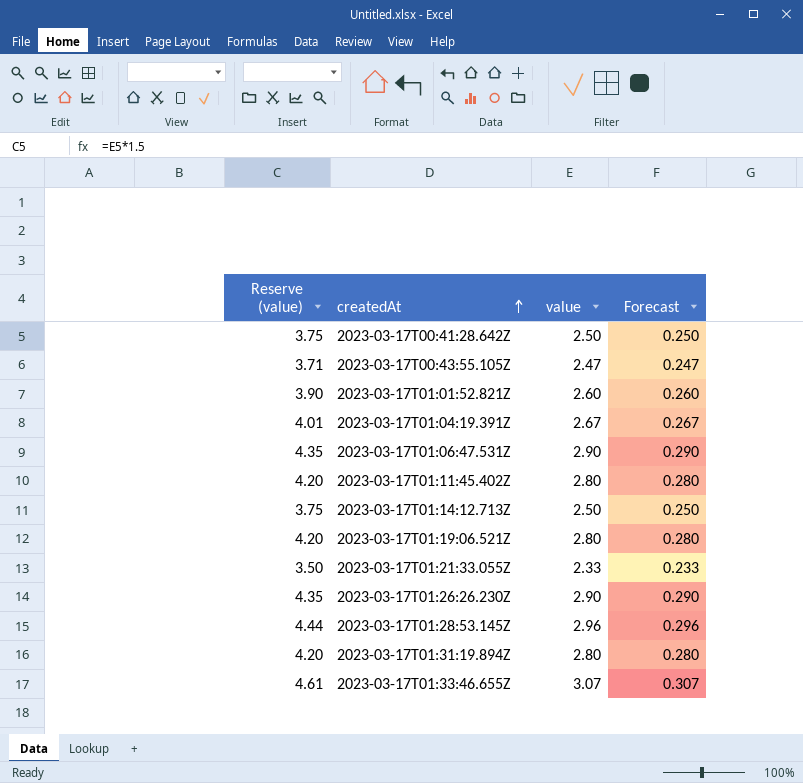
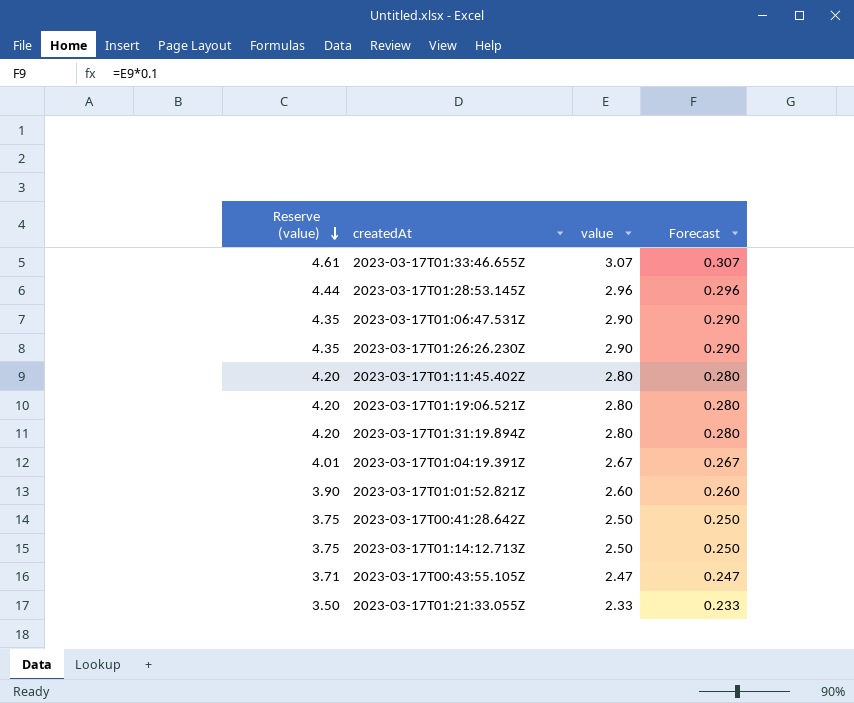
row order: createdAt ascending -> Reserve (value) descending

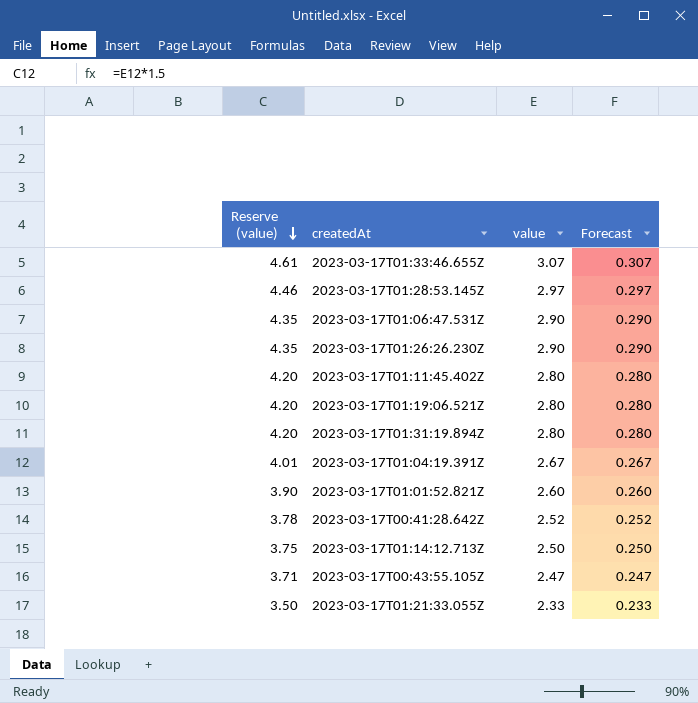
2023-03-17T01:28:53.145Z | Reserve (value): 4.44 -> 4.46
2023-03-17T01:28:53.145Z | value: 2.96 -> 2.97
2023-03-17T01:28:53.145Z | Forecast: 0.296 -> 0.297
2023-03-17T00:41:28.642Z | Reserve (value): 3.75 -> 3.78
2023-03-17T00:41:28.642Z | value: 2.50 -> 2.52
2023-03-17T00:41:28.642Z | Forecast: 0.250 -> 0.252

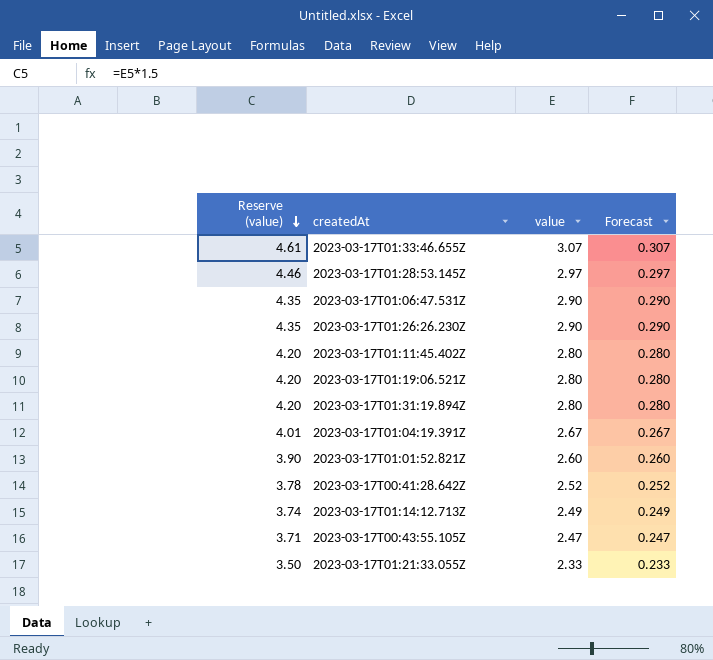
2023-03-17T01:14:12.713Z | Reserve (value): 3.75 -> 3.74
2023-03-17T01:14:12.713Z | value: 2.50 -> 2.49
2023-03-17T01:14:12.713Z | Forecast: 0.250 -> 0.249

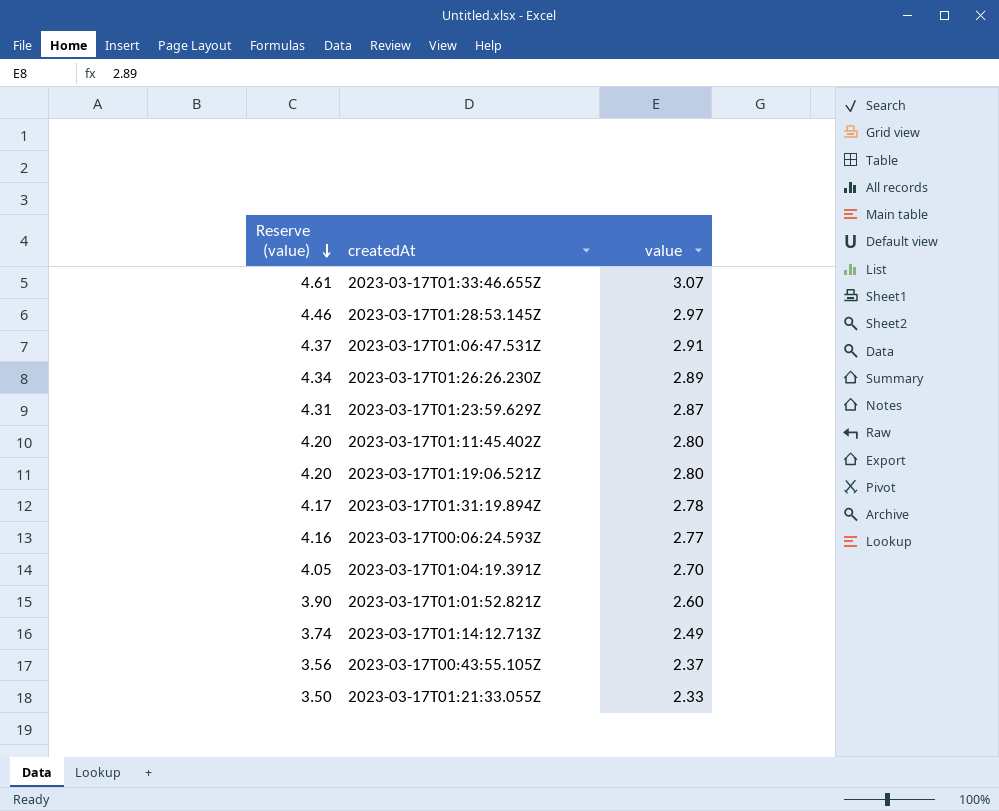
column Forecast | formula: [value] * 0.1 -> none
row 2023-03-17T00:41:28.642Z: 3.78 | 2.52 | 0.252 -> none
2023-03-17T01:06:47.531Z | Reserve (value): 4.35 -> 4.37
2023-03-17T01:06:47.531Z | value: 2.90 -> 2.91
2023-03-17T01:26:26.230Z | Reserve (value): 4.35 -> 4.34
2023-03-17T01:26:26.230Z | value: 2.90 -> 2.89
row 2023-03-17T01:23:59.629Z: none -> 4.31 | 2.87
2023-03-17T01:31:19.894Z | Reserve (value): 4.20 -> 4.17
2023-03-17T01:31:19.894Z | value: 2.80 -> 2.78
row 2023-03-17T00:06:24.593Z: none -> 4.16 | 2.77
2023-03-17T01:04:19.391Z | Reserve (value): 4.01 -> 4.05
2023-03-17T01:04:19.391Z | value: 2.67 -> 2.70
2023-03-17T00:43:55.105Z | Reserve (value): 3.71 -> 3.56
2023-03-17T00:43:55.105Z | value: 2.47 -> 2.37

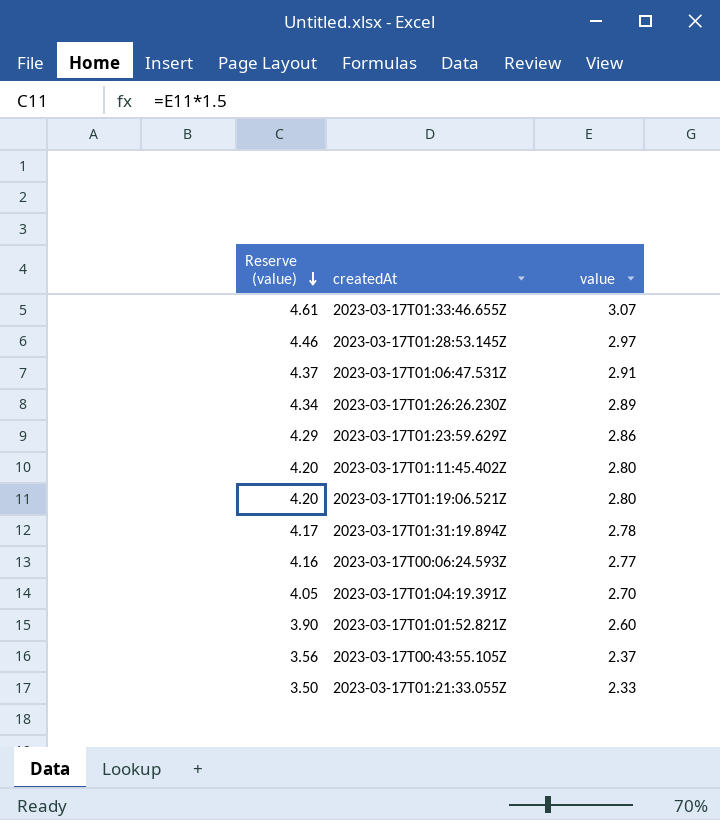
row 2023-03-17T01:14:12.713Z: 3.74 | 2.49 -> none
2023-03-17T01:23:59.629Z | Reserve (value): 4.31 -> 4.29
2023-03-17T01:23:59.629Z | value: 2.87 -> 2.86

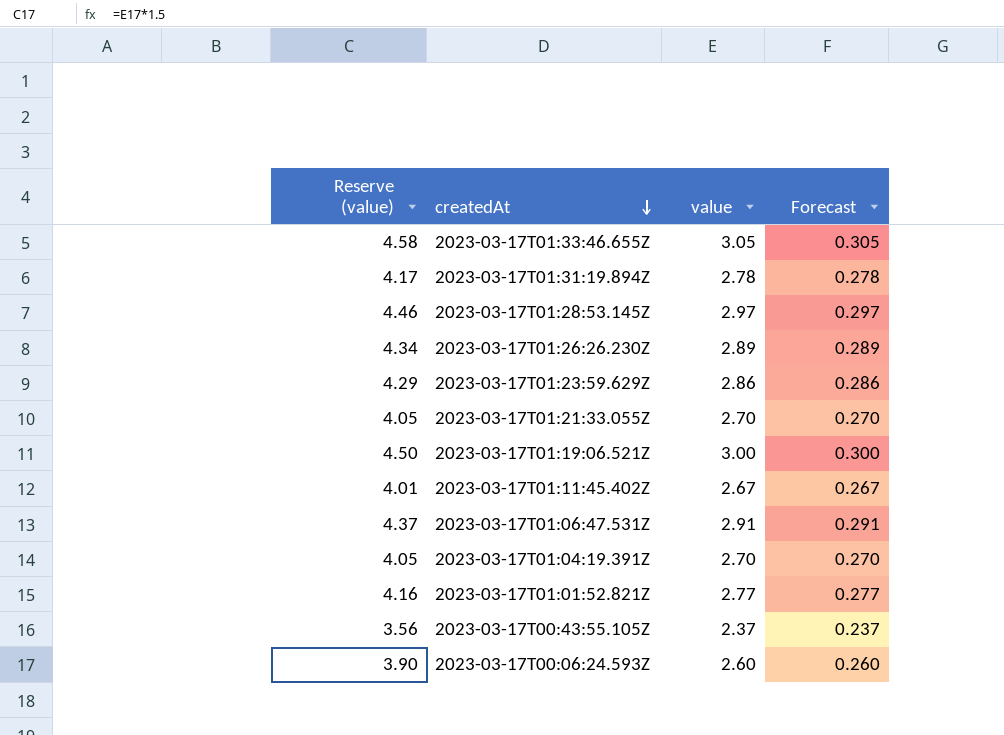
row order: Reserve (value) descending -> createdAt descending
column Forecast | formula: none -> [value] * 0.1
2023-03-17T01:33:46.655Z | Reserve (value): 4.61 -> 4.58
2023-03-17T01:33:46.655Z | value: 3.07 -> 3.05
2023-03-17T01:21:33.055Z | Reserve (value): 3.50 -> 4.05
2023-03-17T01:21:33.055Z | value: 2.33 -> 2.70
2023-03-17T01:19:06.521Z | Reserve (value): 4.20 -> 4.50
2023-03-17T01:19:06.521Z | value: 2.80 -> 3.00
2023-03-17T01:11:45.402Z | Reserve (value): 4.20 -> 4.01
2023-03-17T01:11:45.402Z | value: 2.80 -> 2.67
2023-03-17T01:01:52.821Z | Reserve (value): 3.90 -> 4.16
2023-03-17T01:01:52.821Z | value: 2.60 -> 2.77
2023-03-17T00:06:24.593Z | Reserve (value): 4.16 -> 3.90
2023-03-17T00:06:24.593Z | value: 2.77 -> 2.60

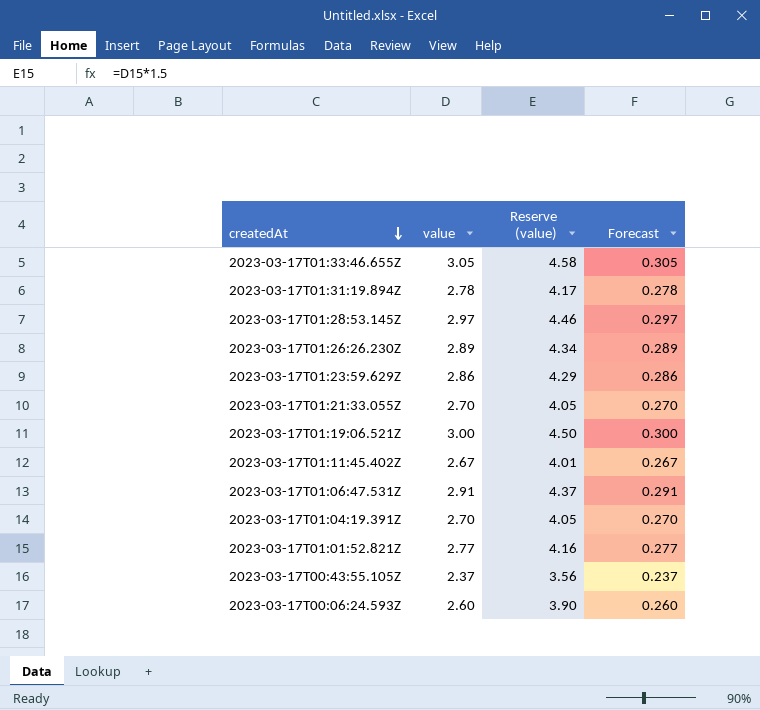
column Reserve (value) | position: 1 -> 3

